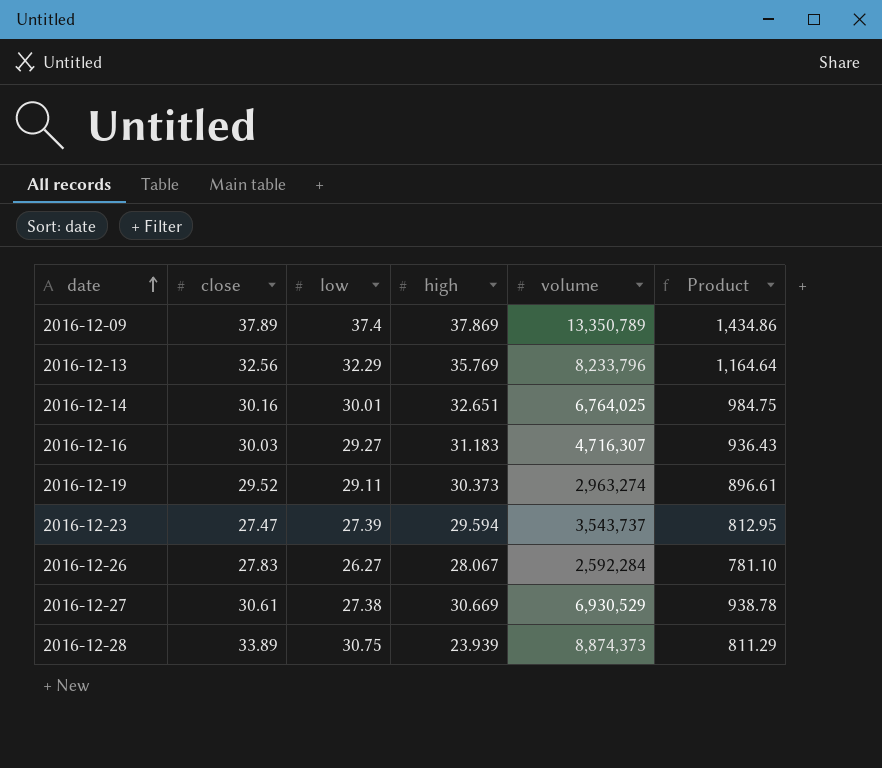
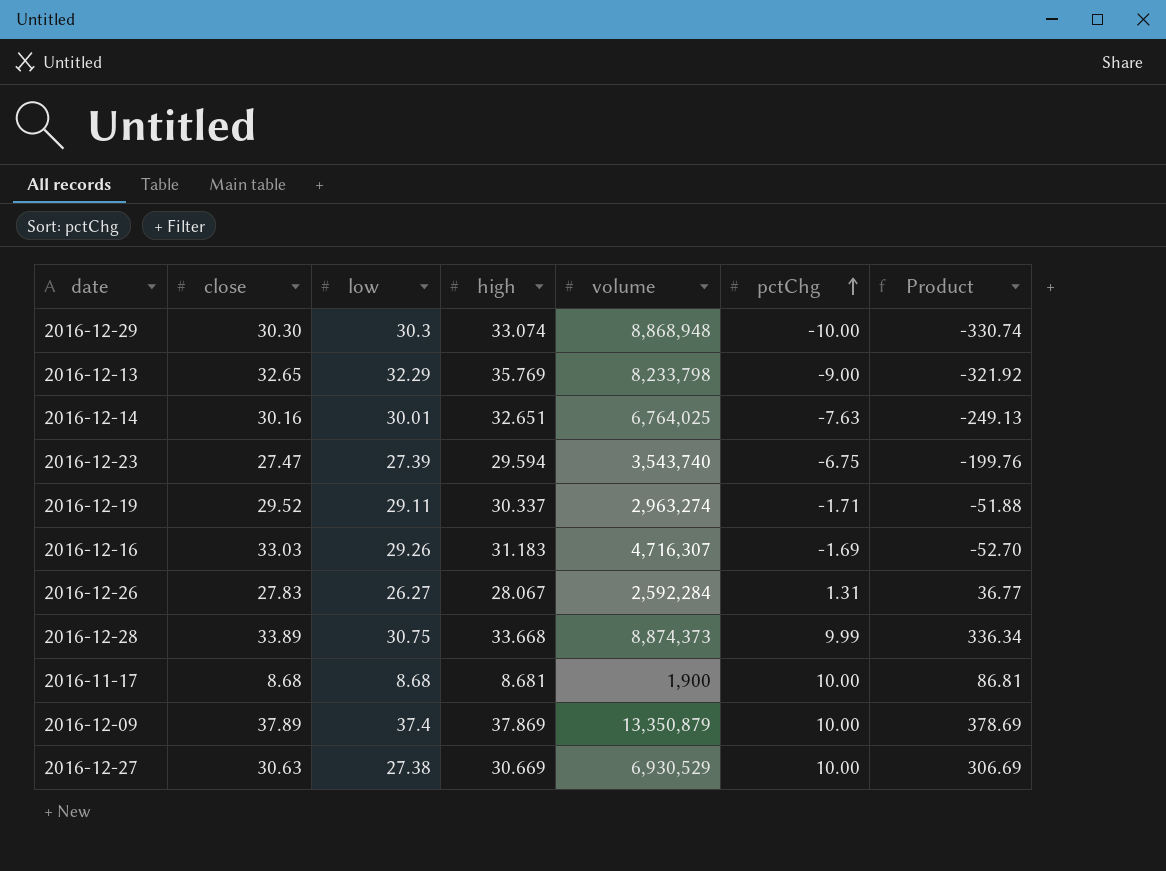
row order: date ascending -> pctChg ascending
column pctChg | position: none -> 6
column Product | formula: [close] * [high] -> [high] * [pctChg]
row 2016-12-29: none -> 30.30 | 30.3 | 33.074 | 8,868,948 | -10.00 | -330.74
2016-12-13 | close: 32.56 -> 32.65
2016-12-13 | volume: 8,233,796 -> 8,233,798
2016-12-23 | volume: 3,543,737 -> 3,543,740
2016-12-19 | high: 30.373 -> 30.337
2016-12-16 | close: 30.03 -> 33.03
2016-12-16 | low: 29.27 -> 29.26
2016-12-28 | high: 23.939 -> 33.668
row 2016-11-17: none -> 8.68 | 8.68 | 8.681 | 1,900 | 10.00 | 86.81
2016-12-09 | volume: 13,350,789 -> 13,350,879
2016-12-27 | close: 30.61 -> 30.63

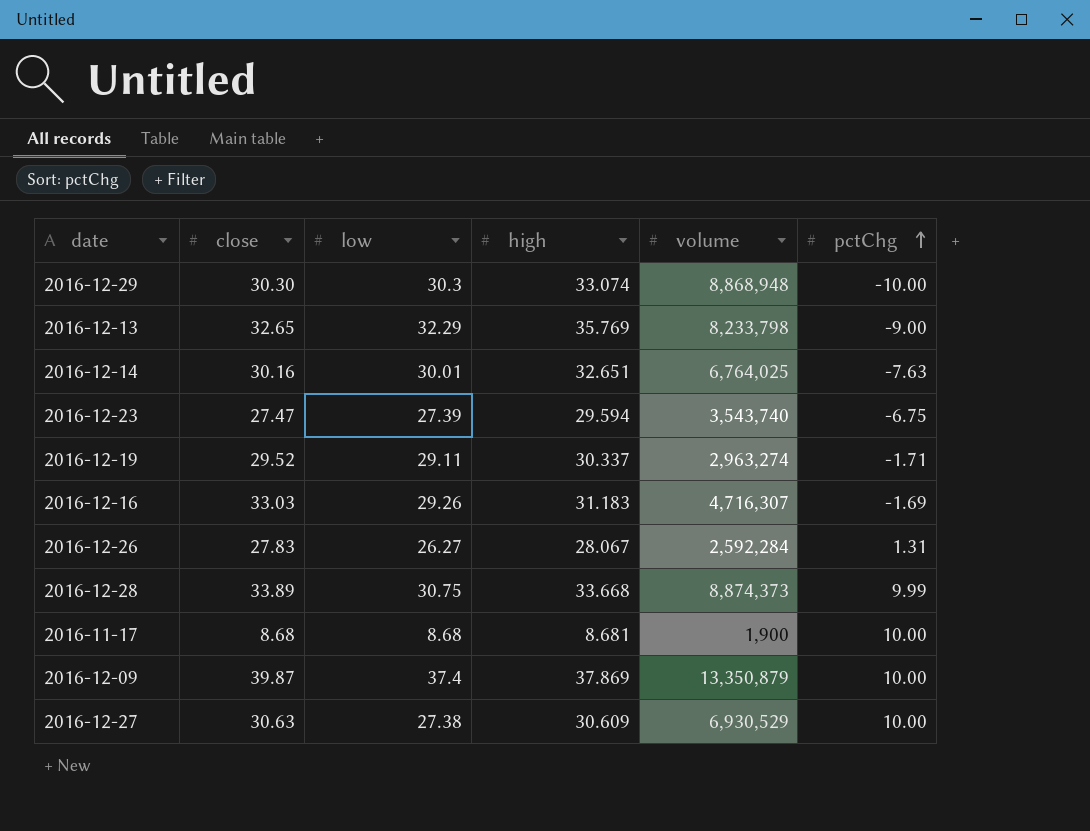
column Product | formula: [high] * [pctChg] -> none
2016-12-09 | close: 37.89 -> 39.87
2016-12-27 | high: 30.669 -> 30.609

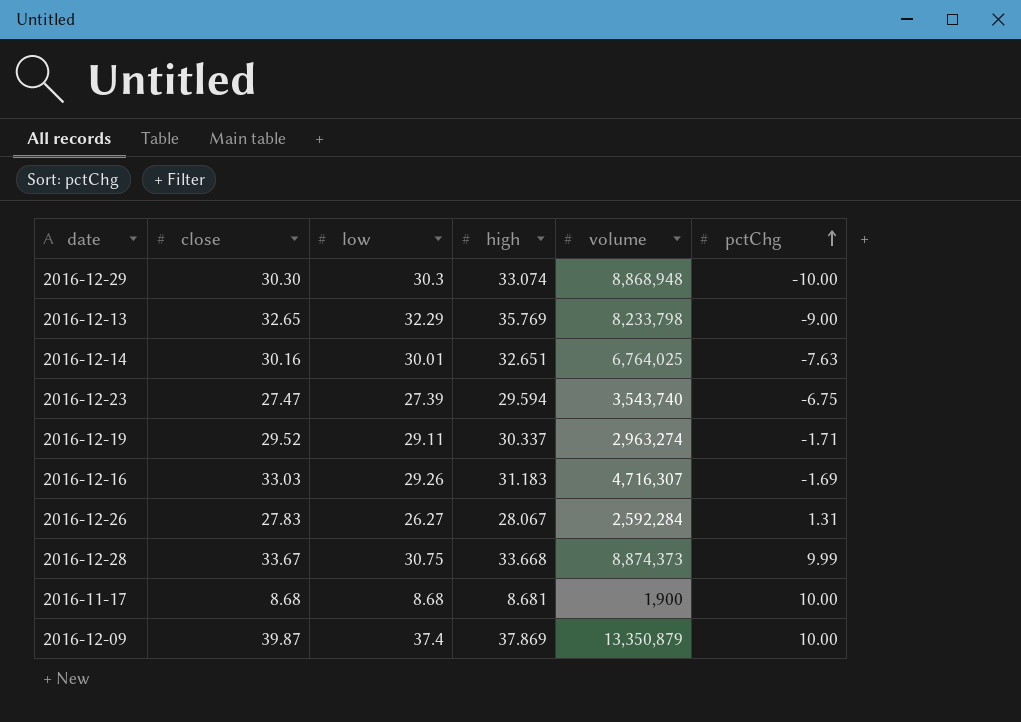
row 2016-12-27: 30.63 | 27.38 | 30.609 | 6,930,529 | 10.00 -> none
2016-12-28 | close: 33.89 -> 33.67

